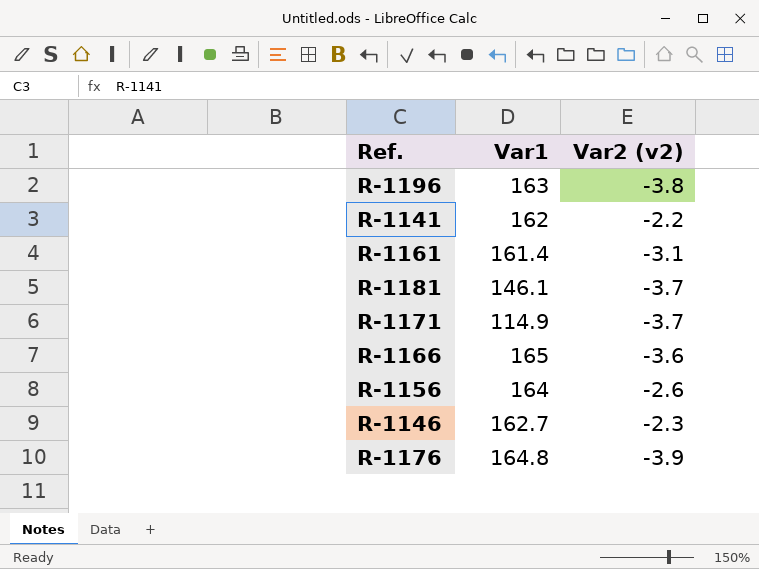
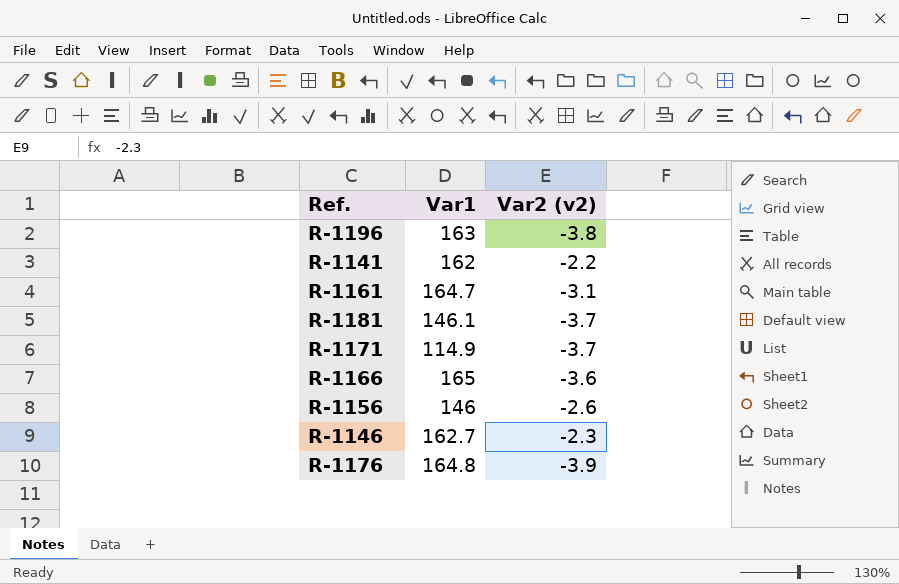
R-1161 | Var1: 161.4 -> 164.7
R-1156 | Var1: 164 -> 146

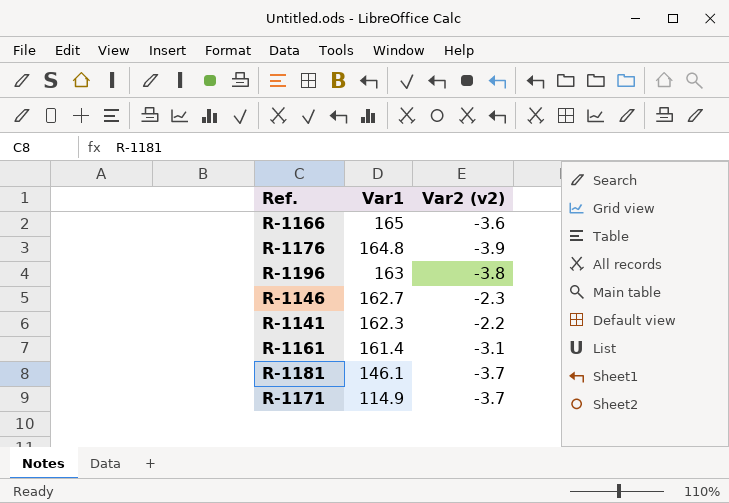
row order: none -> Var1 descending
row R-1156: 146 | -2.6 -> none
R-1141 | Var1: 162 -> 162.3
R-1161 | Var1: 164.7 -> 161.4

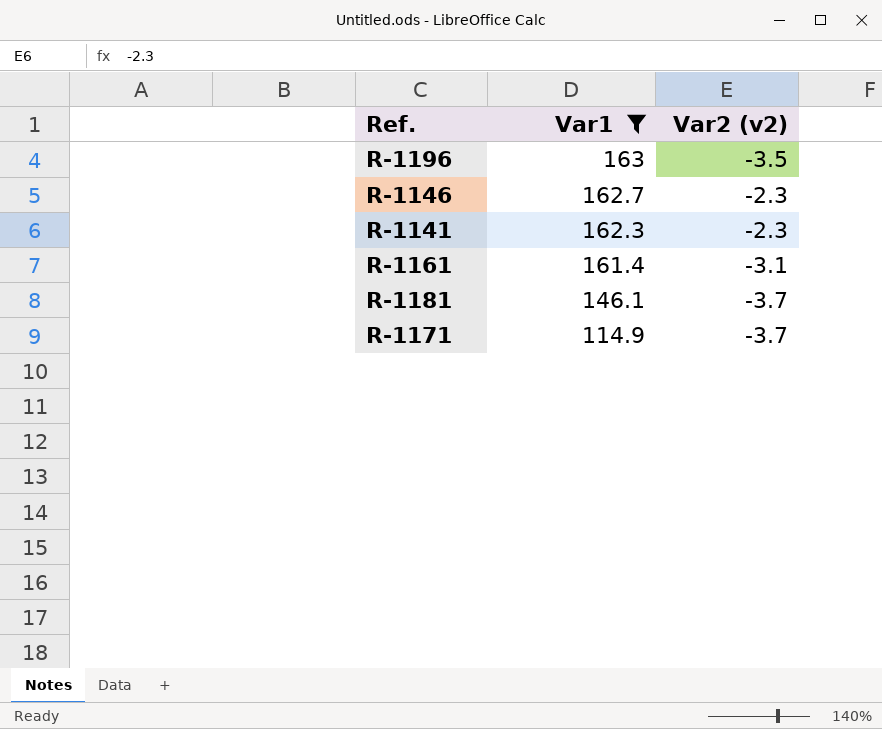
filter: none -> Var1 <= 163
R-1196 | Var2 (v2): -3.8 -> -3.5
R-1141 | Var2 (v2): -2.2 -> -2.3

